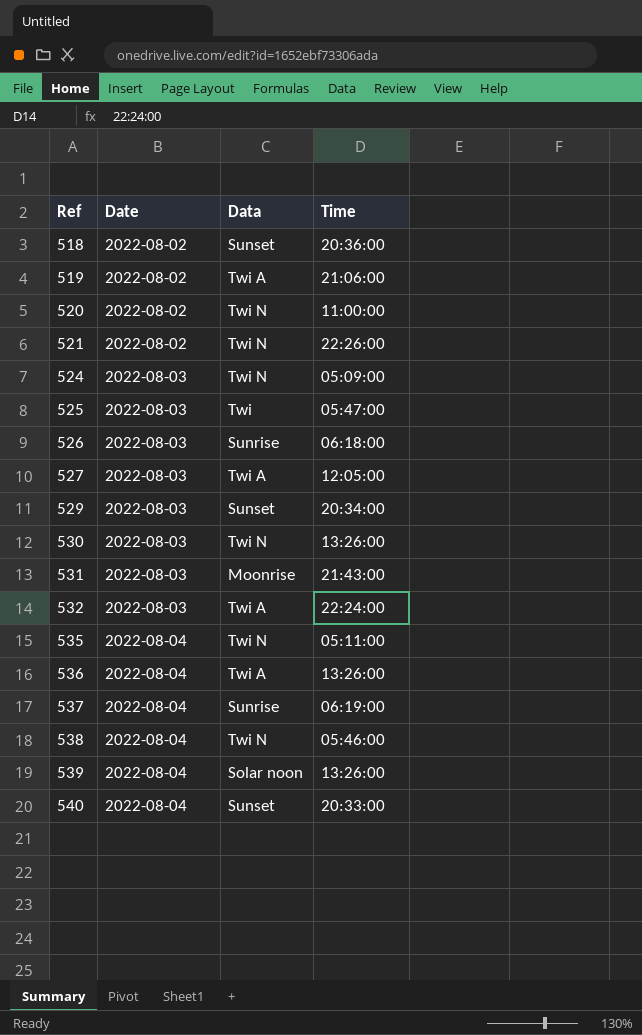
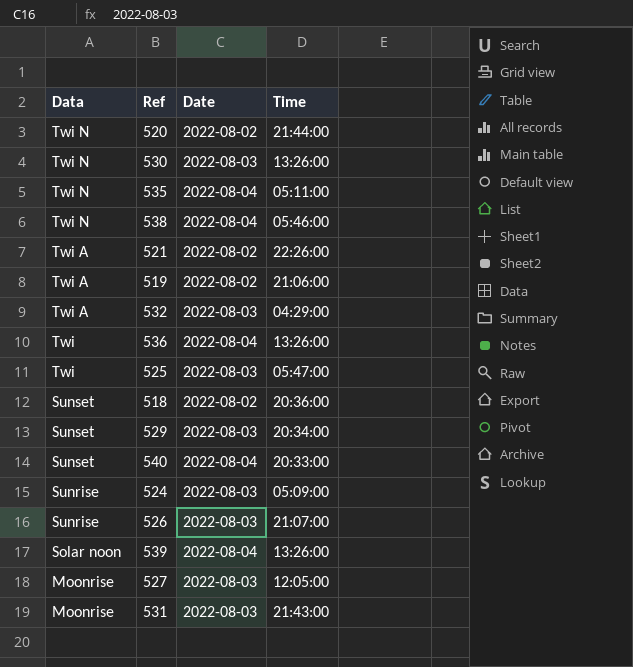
row order: Ref ascending -> Data descending
column Data | position: 3 -> 1
row 537: 2022-08-04 | Sunrise | 06:19:00 -> none
520 | Time: 11:00:00 -> 21:44:00
521 | Data: Twi N -> Twi A
532 | Time: 22:24:00 -> 04:29:00
536 | Data: Twi A -> Twi
524 | Data: Twi N -> Sunrise
526 | Time: 06:18:00 -> 21:07:00
527 | Data: Twi A -> Moonrise

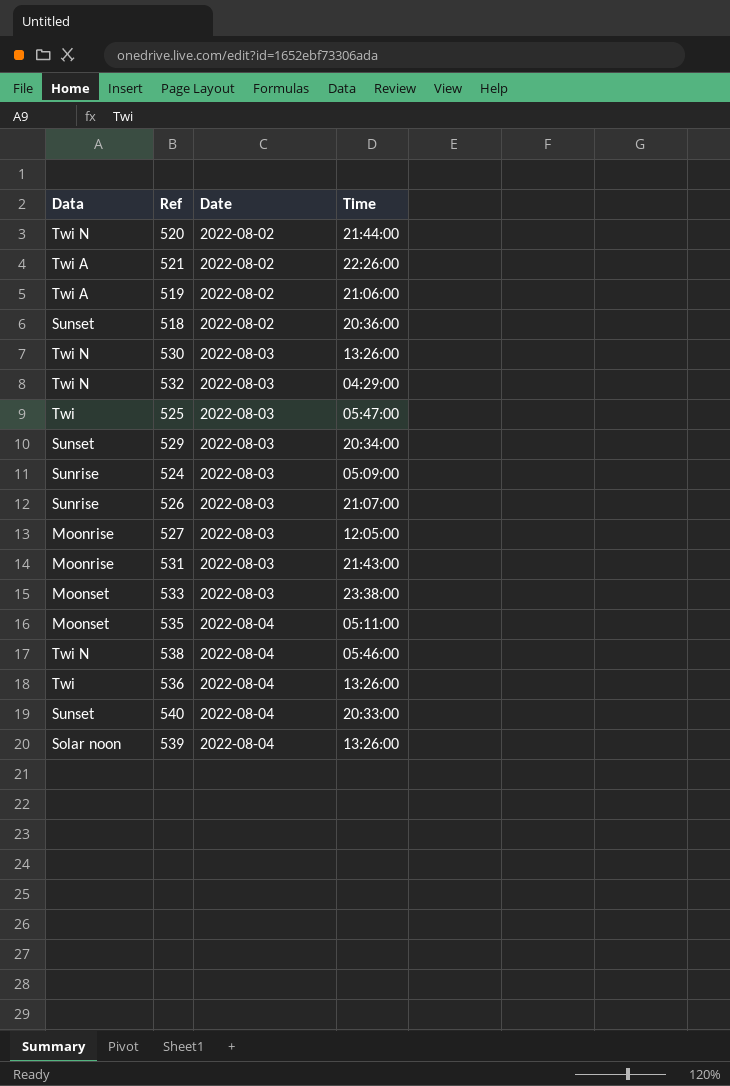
row order: Data descending -> Date ascending
532 | Data: Twi A -> Twi N
row 533: none -> Moonset | 2022-08-03 | 23:38:00
535 | Data: Twi N -> Moonset

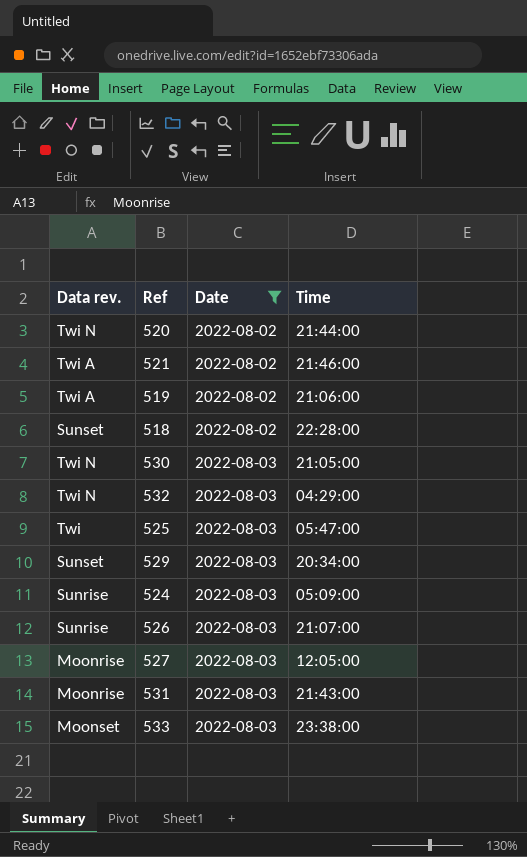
filter: none -> Date != 2022-08-04
column name: Data -> Data rev.
521 | Time: 22:26:00 -> 21:46:00
518 | Time: 20:36:00 -> 22:28:00
530 | Time: 13:26:00 -> 21:05:00

